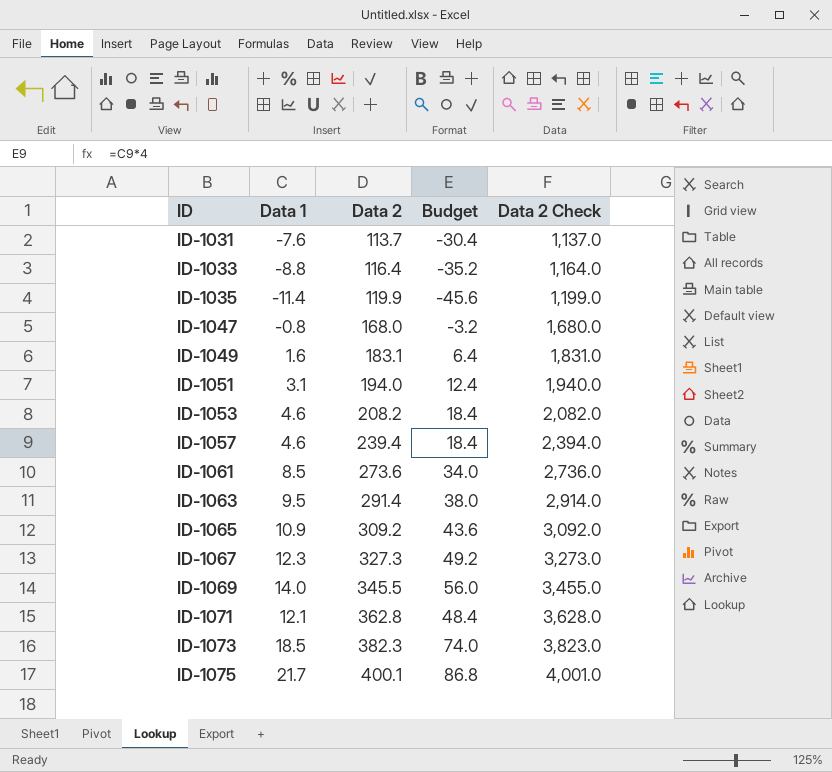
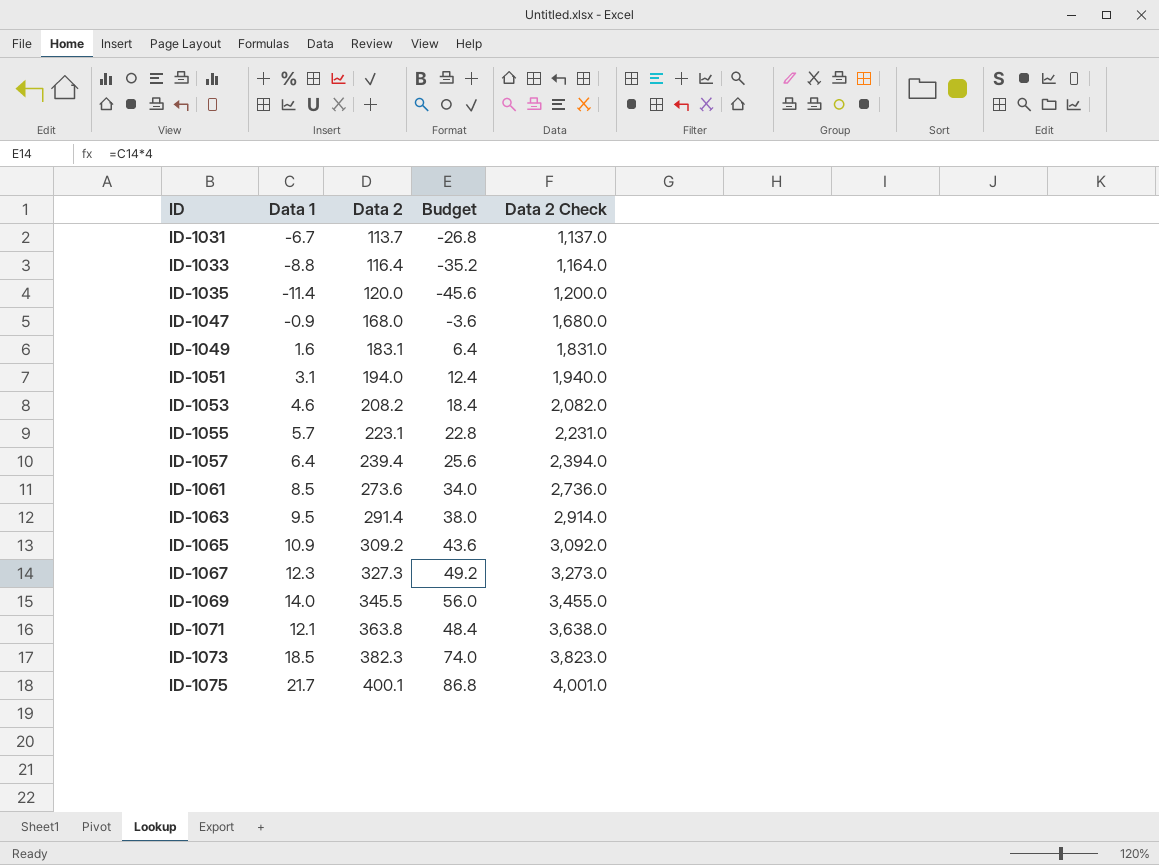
ID-1031 | Data 1: -7.6 -> -6.7
ID-1031 | Budget: -30.4 -> -26.8
ID-1035 | Data 2: 119.9 -> 120.0
ID-1035 | Data 2 Check: 1,199.0 -> 1,200.0
ID-1047 | Data 1: -0.8 -> -0.9
ID-1047 | Budget: -3.2 -> -3.6
row ID-1055: none -> 5.7 | 223.1 | 22.8 | 2,231.0
ID-1057 | Data 1: 4.6 -> 6.4
ID-1057 | Budget: 18.4 -> 25.6
ID-1071 | Data 2: 362.8 -> 363.8
ID-1071 | Data 2 Check: 3,628.0 -> 3,638.0

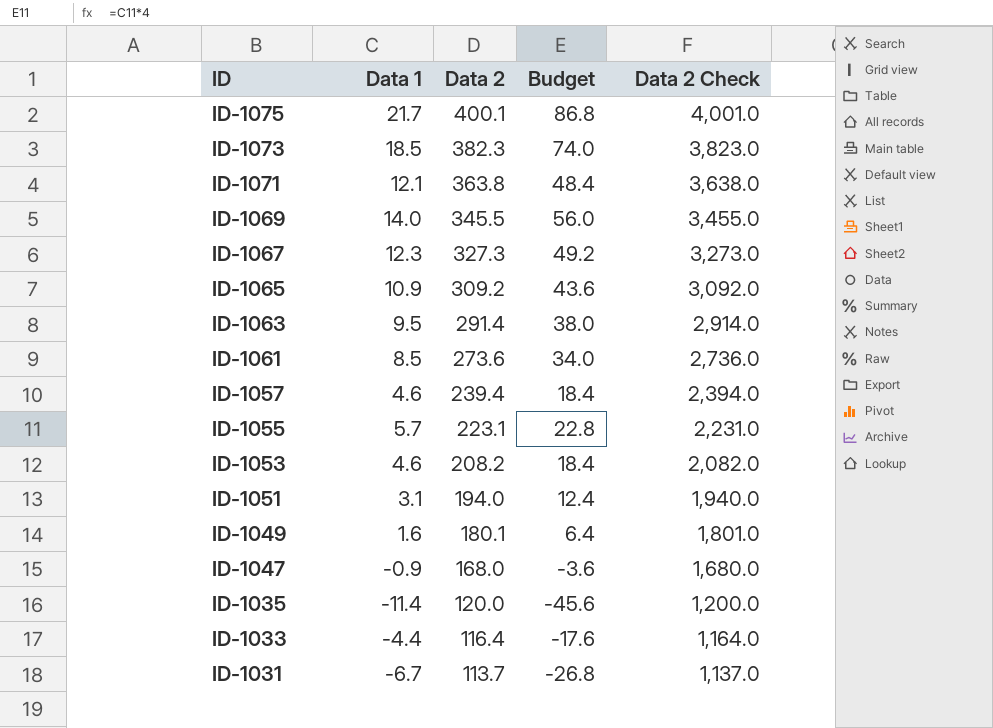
row order: ID ascending -> ID descending
ID-1057 | Data 1: 6.4 -> 4.6
ID-1057 | Budget: 25.6 -> 18.4
ID-1049 | Data 2: 183.1 -> 180.1
ID-1049 | Data 2 Check: 1,831.0 -> 1,801.0
ID-1033 | Data 1: -8.8 -> -4.4
ID-1033 | Budget: -35.2 -> -17.6

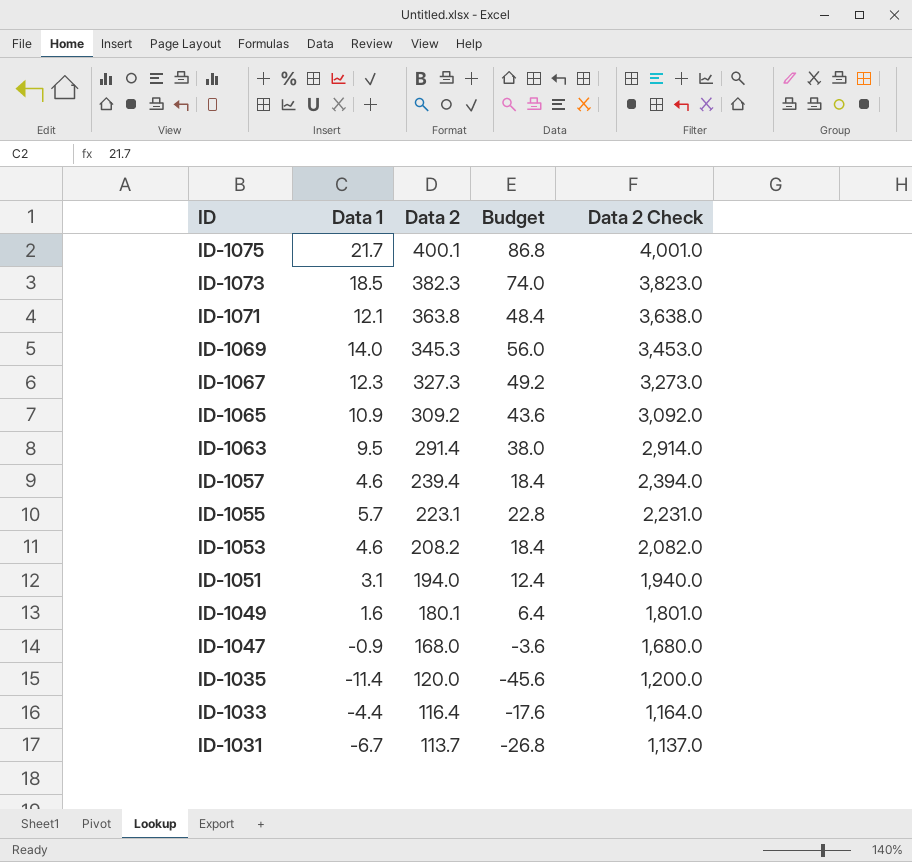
row ID-1061: 8.5 | 273.6 | 34.0 | 2,736.0 -> none
ID-1069 | Data 2: 345.5 -> 345.3
ID-1069 | Data 2 Check: 3,455.0 -> 3,453.0

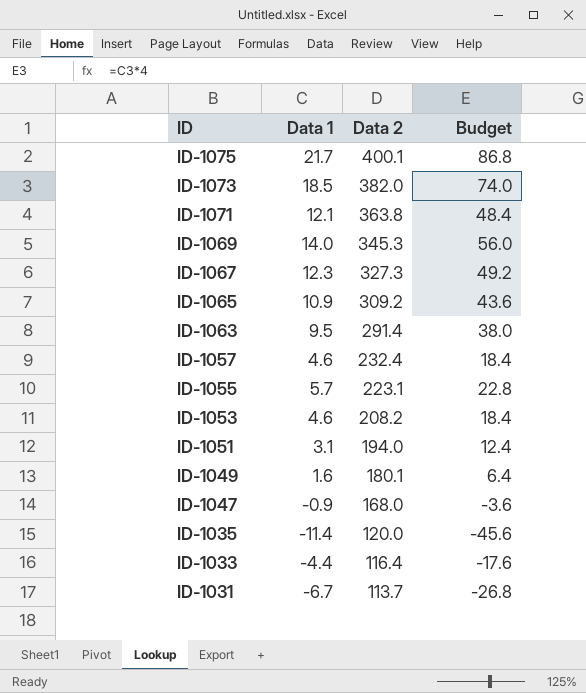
column Data 2 Check | formula: [Data 2] * 10 -> none
ID-1073 | Data 2: 382.3 -> 382.0
ID-1057 | Data 2: 239.4 -> 232.4

